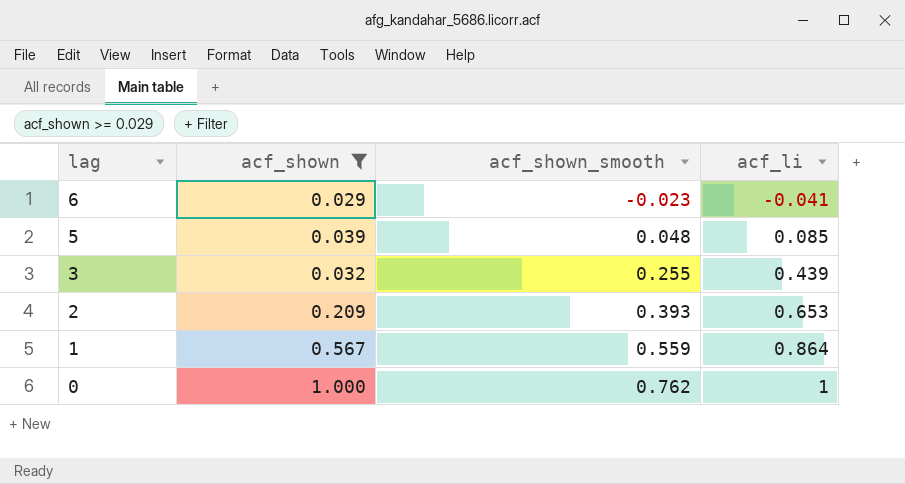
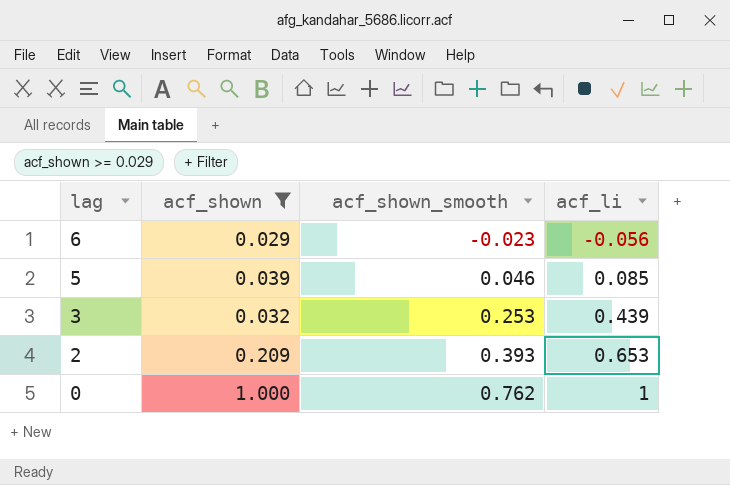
row 1: 0.567 | 0.559 | 0.864 -> none
6 | acf_li: -0.041 -> -0.056
5 | acf_shown_smooth: 0.048 -> 0.046
3 | acf_shown_smooth: 0.255 -> 0.253

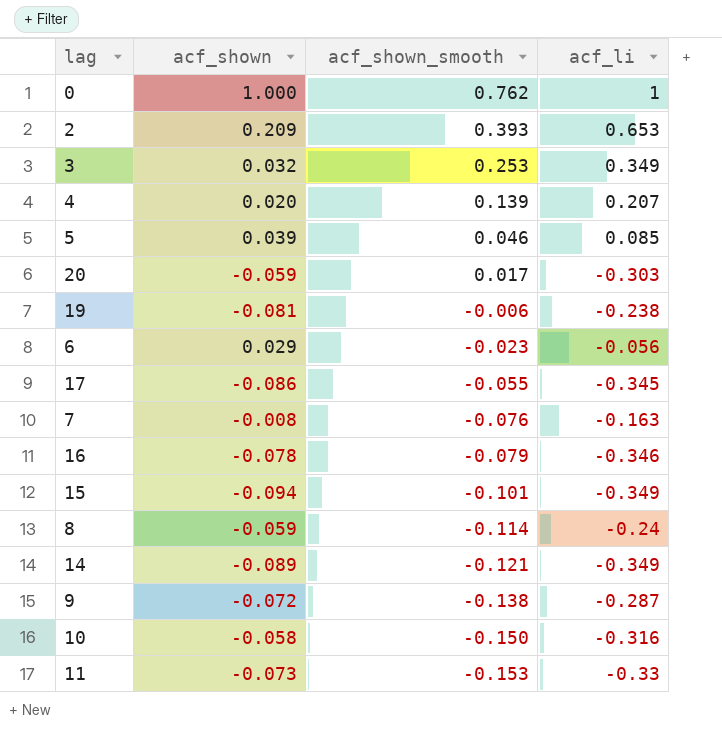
filter: acf_shown >= 0.029 -> none
row order: lag descending -> acf_shown_smooth descending
3 | acf_li: 0.439 -> 0.349

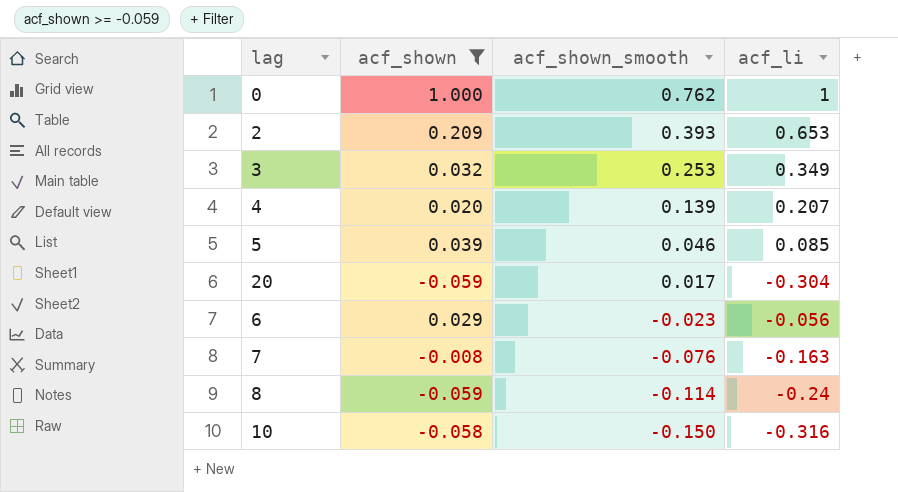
filter: none -> acf_shown >= -0.059
20 | acf_li: -0.303 -> -0.304

